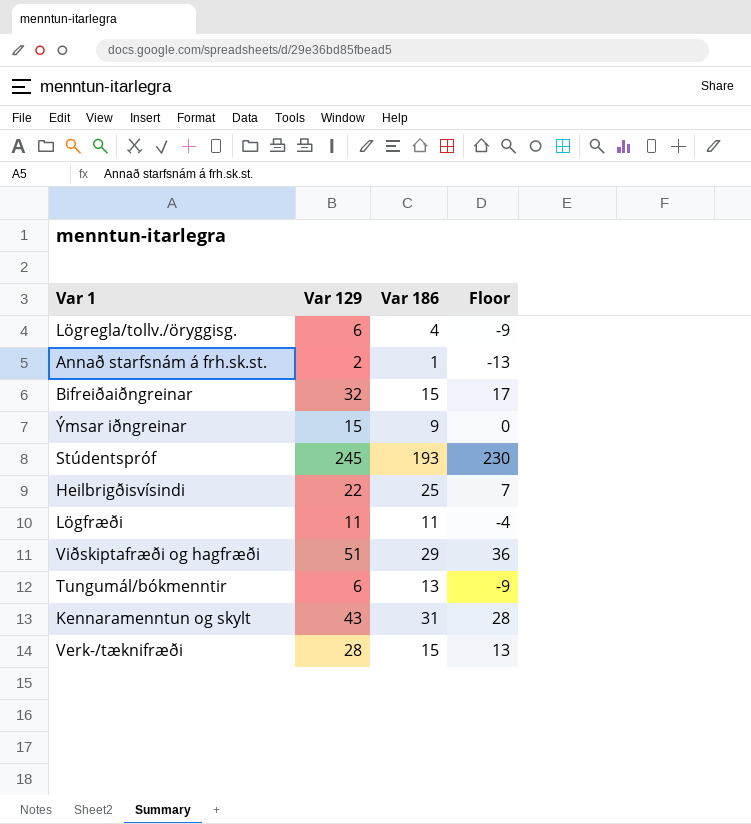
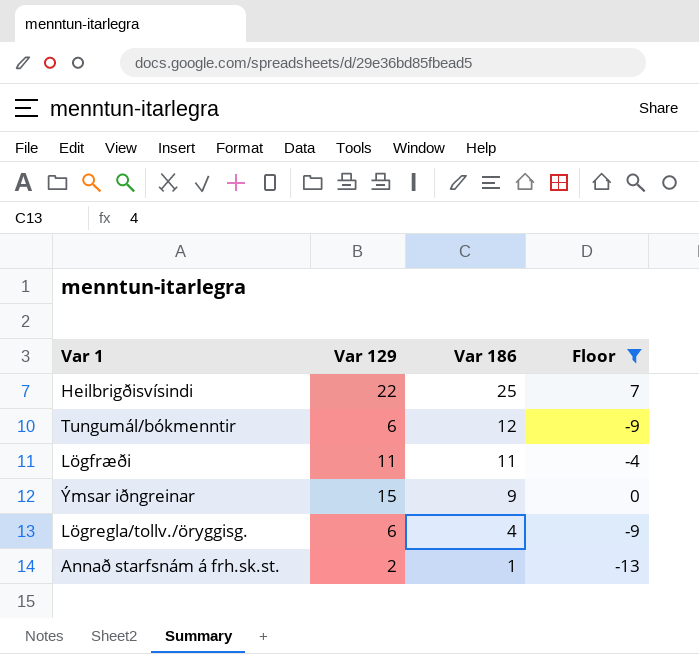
filter: none -> Floor <= 7
row order: none -> Var 186 descending
Tungumál/bókmenntir | Var 186: 13 -> 12

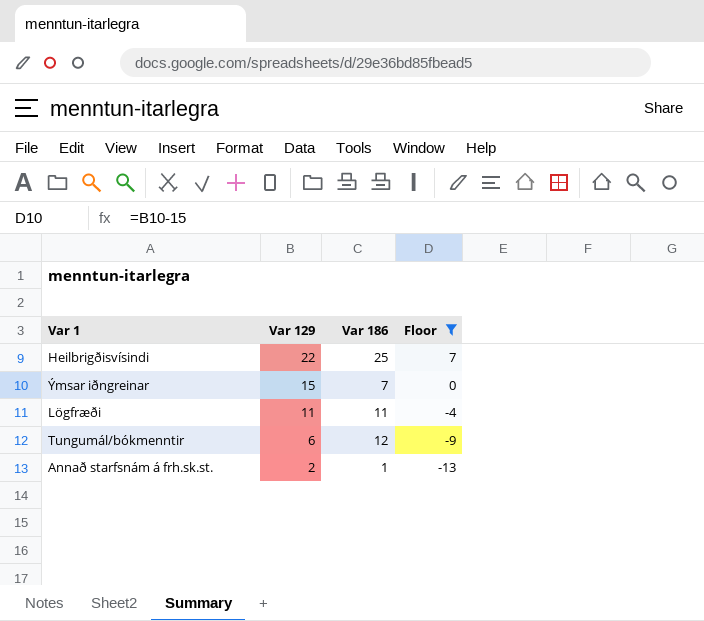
row order: Var 186 descending -> Var 129 descending
row Lögregla/tollv./öryggisg.: 6 | 4 | -9 -> none
Ýmsar iðngreinar | Var 186: 9 -> 7

